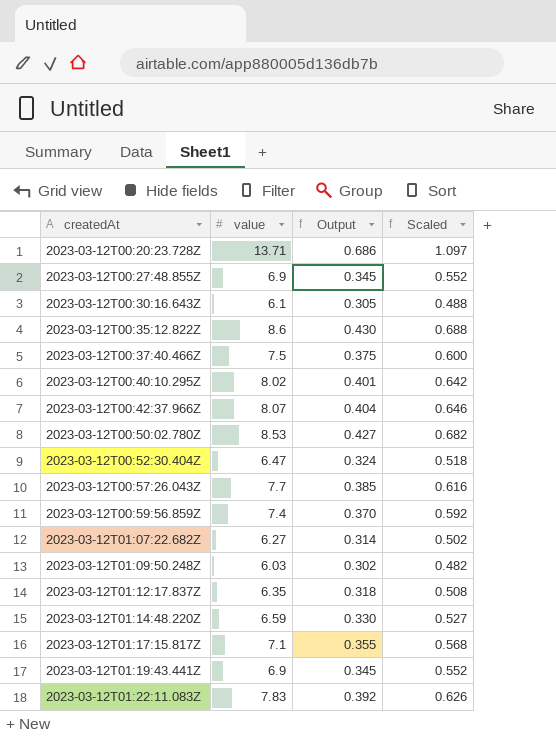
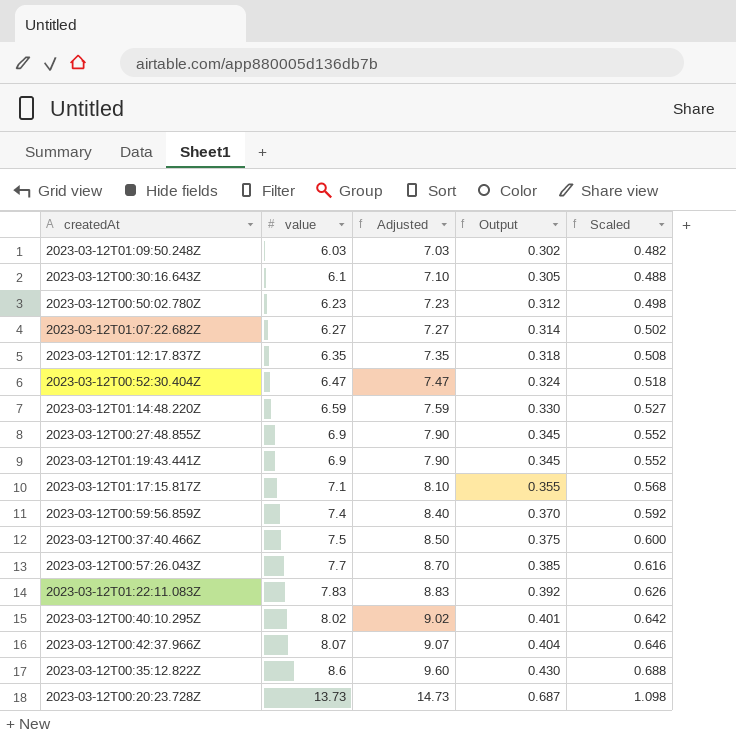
row order: createdAt ascending -> value ascending
column Adjusted | formula: none -> [value] + 1
2023-03-12T00:50:02.780Z | value: 8.53 -> 6.23
2023-03-12T00:50:02.780Z | Output: 0.427 -> 0.312
2023-03-12T00:50:02.780Z | Scaled: 0.682 -> 0.498
2023-03-12T00:20:23.728Z | value: 13.71 -> 13.73
2023-03-12T00:20:23.728Z | Output: 0.686 -> 0.687
2023-03-12T00:20:23.728Z | Scaled: 1.097 -> 1.098

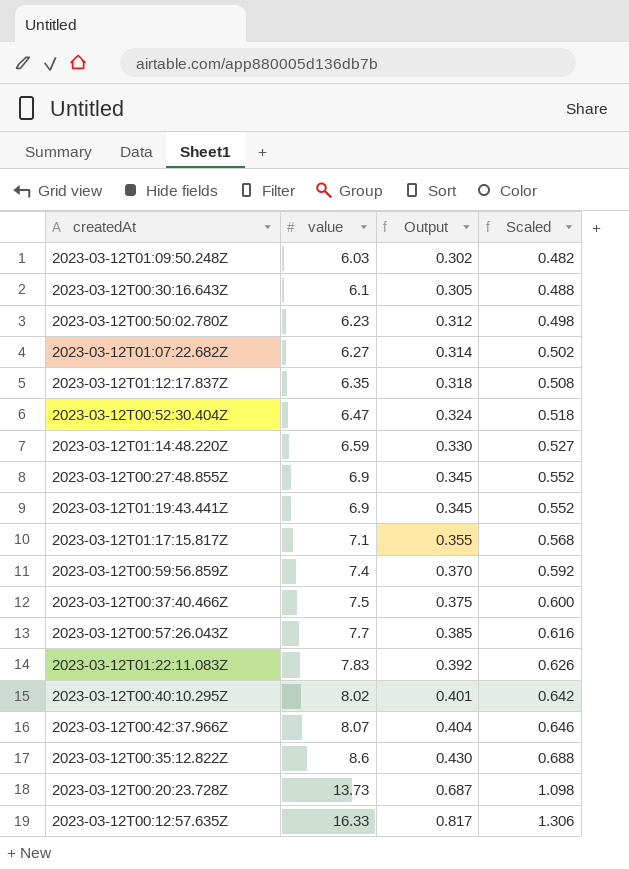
column Adjusted | formula: [value] + 1 -> none
row 2023-03-12T00:12:57.635Z: none -> 16.33 | 0.817 | 1.306

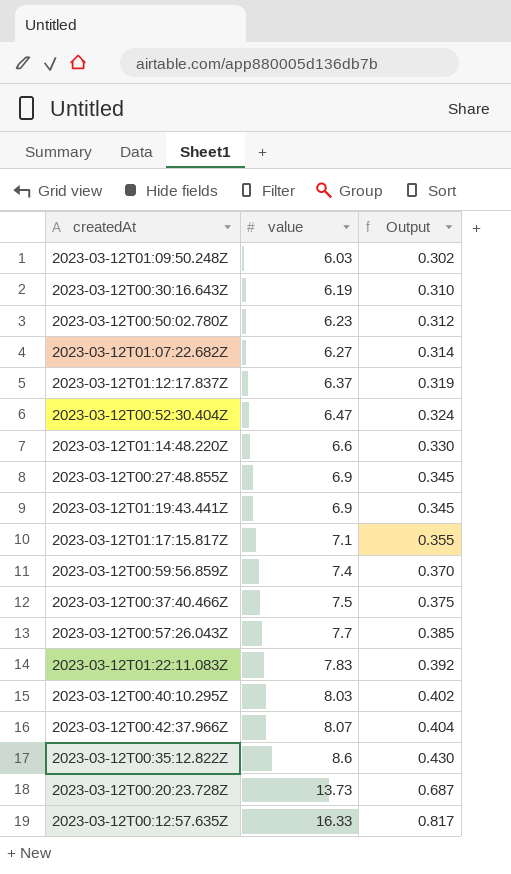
column Scaled | formula: [value] * 0.08 -> none
2023-03-12T00:30:16.643Z | value: 6.1 -> 6.19
2023-03-12T00:30:16.643Z | Output: 0.305 -> 0.310
2023-03-12T01:12:17.837Z | value: 6.35 -> 6.37
2023-03-12T01:12:17.837Z | Output: 0.318 -> 0.319
2023-03-12T01:14:48.220Z | value: 6.59 -> 6.6
2023-03-12T00:40:10.295Z | value: 8.02 -> 8.03
2023-03-12T00:40:10.295Z | Output: 0.401 -> 0.402

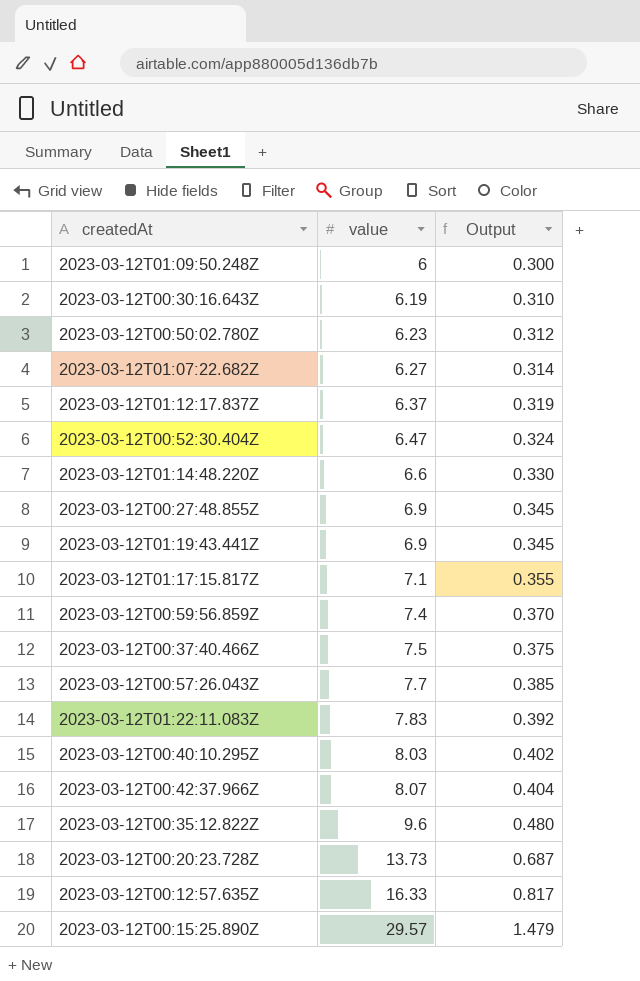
2023-03-12T01:09:50.248Z | value: 6.03 -> 6
2023-03-12T01:09:50.248Z | Output: 0.302 -> 0.300
2023-03-12T00:35:12.822Z | value: 8.6 -> 9.6
2023-03-12T00:35:12.822Z | Output: 0.430 -> 0.480
row 2023-03-12T00:15:25.890Z: none -> 29.57 | 1.479

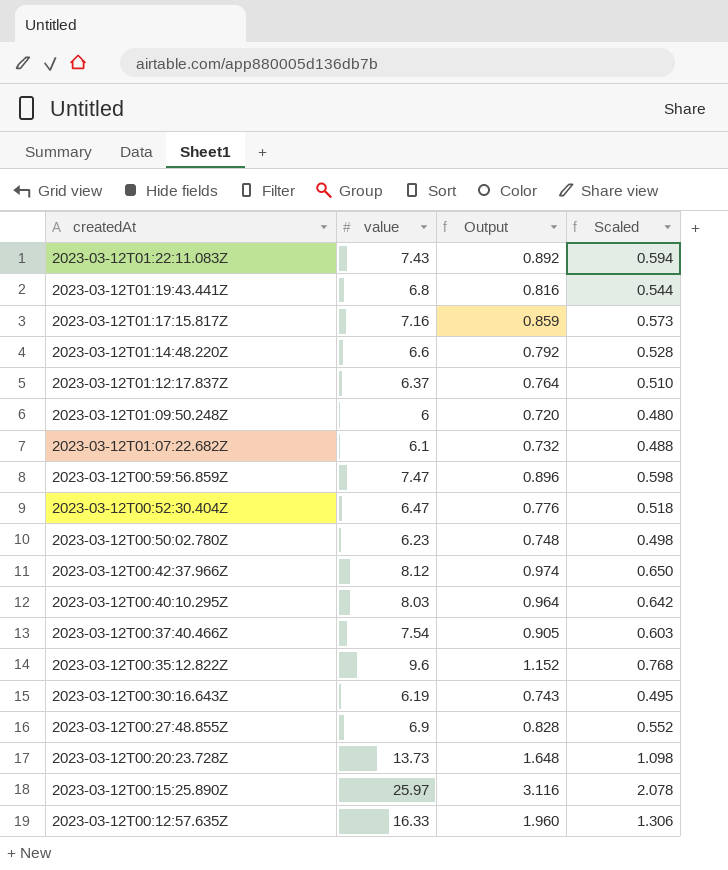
row order: value ascending -> createdAt descending
column Output | formula: [value] * 0.05 -> [value] * 0.12
column Scaled | formula: none -> [value] * 0.08
row 2023-03-12T00:57:26.043Z: 7.7 | 0.385 -> none
2023-03-12T01:22:11.083Z | value: 7.83 -> 7.43
2023-03-12T01:19:43.441Z | value: 6.9 -> 6.8
2023-03-12T01:17:15.817Z | value: 7.1 -> 7.16
2023-03-12T01:07:22.682Z | value: 6.27 -> 6.1
2023-03-12T00:59:56.859Z | value: 7.4 -> 7.47
2023-03-12T00:42:37.966Z | value: 8.07 -> 8.12
2023-03-12T00:37:40.466Z | value: 7.5 -> 7.54
2023-03-12T00:15:25.890Z | value: 29.57 -> 25.97

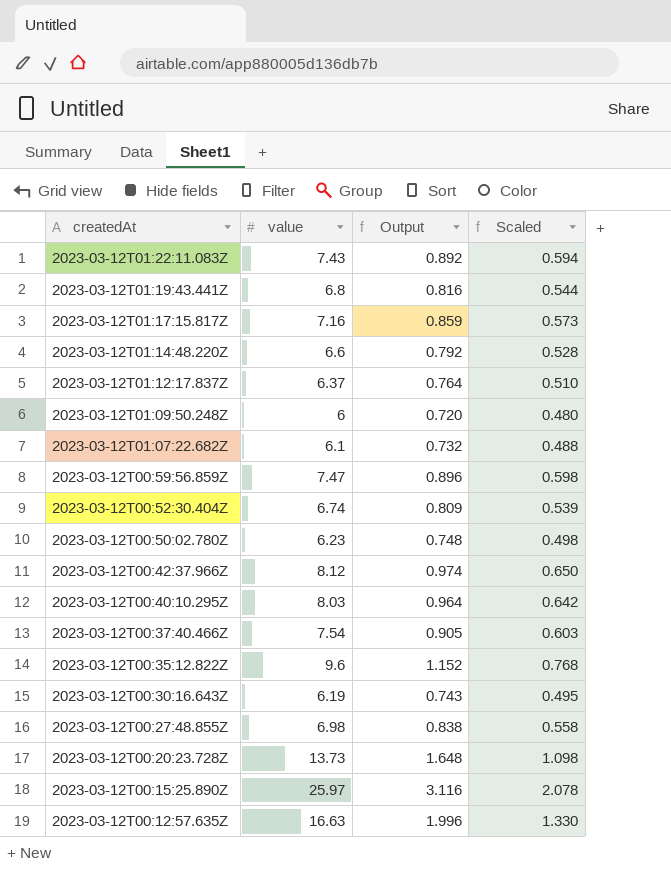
2023-03-12T00:52:30.404Z | value: 6.47 -> 6.74
2023-03-12T00:52:30.404Z | Output: 0.776 -> 0.809
2023-03-12T00:52:30.404Z | Scaled: 0.518 -> 0.539
2023-03-12T00:27:48.855Z | value: 6.9 -> 6.98
2023-03-12T00:27:48.855Z | Output: 0.828 -> 0.838
2023-03-12T00:27:48.855Z | Scaled: 0.552 -> 0.558
2023-03-12T00:12:57.635Z | value: 16.33 -> 16.63
2023-03-12T00:12:57.635Z | Output: 1.960 -> 1.996
2023-03-12T00:12:57.635Z | Scaled: 1.306 -> 1.330

